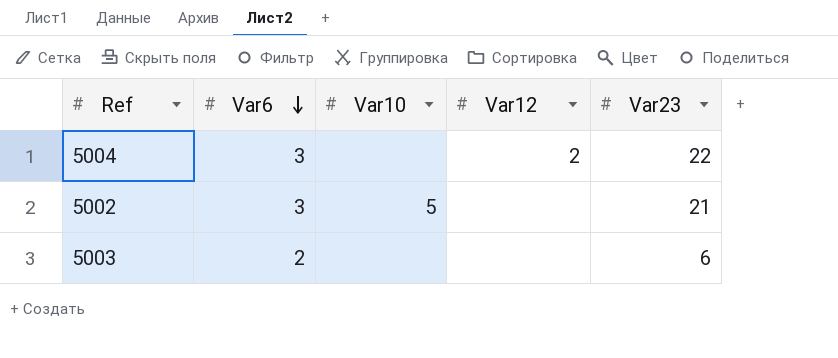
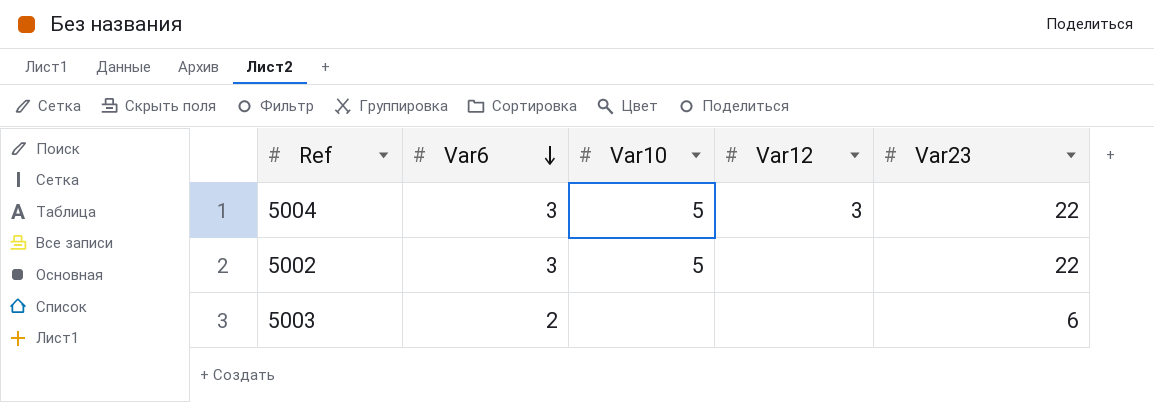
5004 | Var10: none -> 5
5004 | Var12: 2 -> 3
5002 | Var23: 21 -> 22

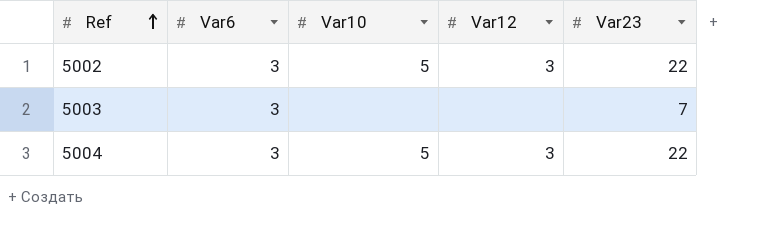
row order: Var6 descending -> Ref ascending
5002 | Var12: none -> 3
5003 | Var6: 2 -> 3
5003 | Var23: 6 -> 7

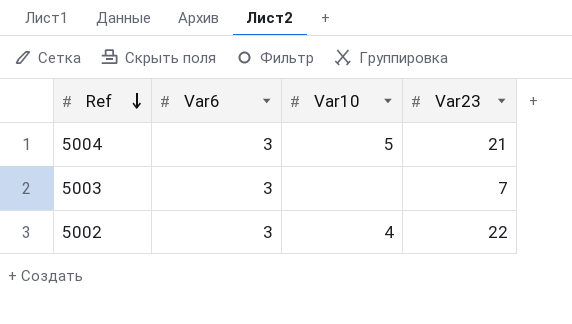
row order: Ref ascending -> Ref descending
column Var12 | position: 4 -> none
5004 | Var23: 22 -> 21
5002 | Var10: 5 -> 4

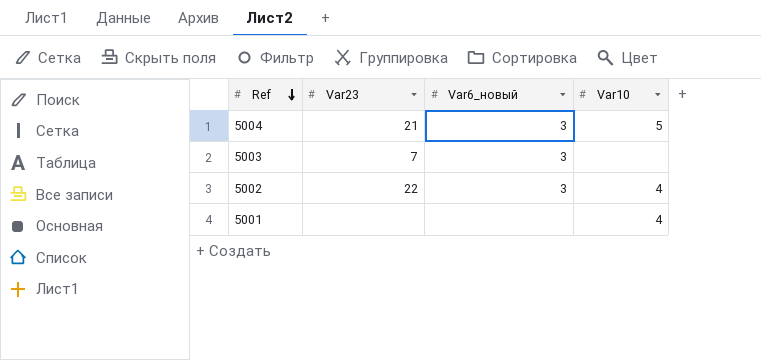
column Var23 | position: 4 -> 2
column name: Var6 -> Var6_новый
row 5001: none -> none | none | 4

